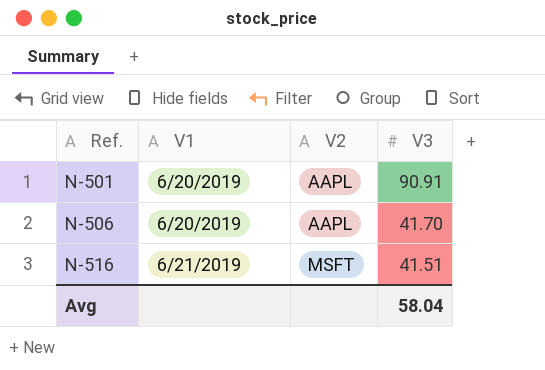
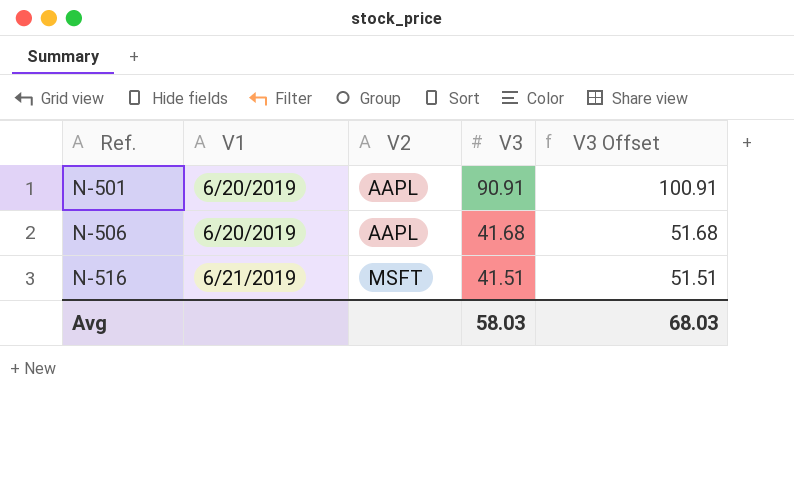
column V3 Offset | formula: none -> [V3] + 10
N-506 | V3: 41.70 -> 41.68
Avg | V3: 58.04 -> 58.03

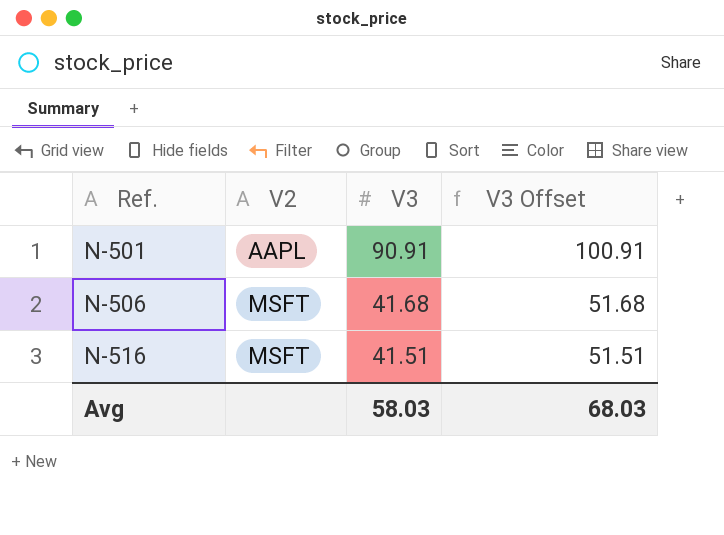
column V1 | position: 2 -> none
N-506 | V2: AAPL -> MSFT

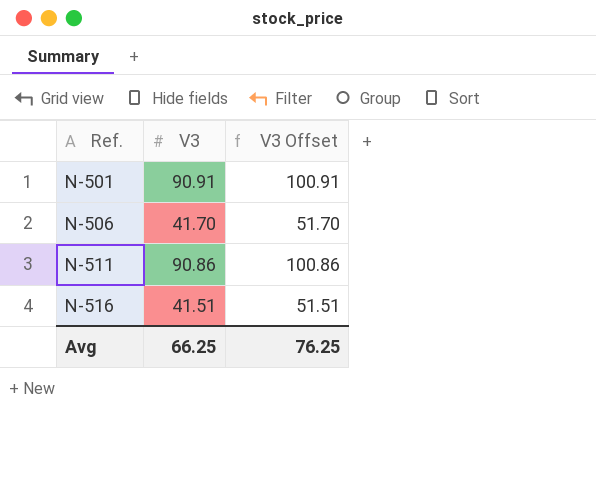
column V2 | position: 2 -> none
N-506 | V3: 41.68 -> 41.70
N-506 | V3 Offset: 51.68 -> 51.70
row N-511: none -> 90.86 | 100.86
Avg | V3: 58.03 -> 66.25
Avg | V3 Offset: 68.03 -> 76.25

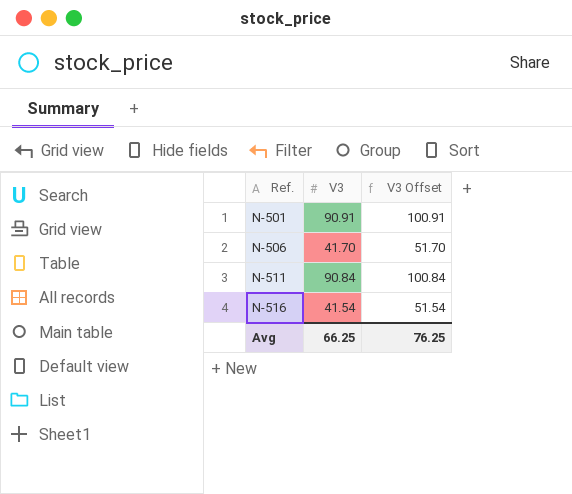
N-511 | V3: 90.86 -> 90.84
N-511 | V3 Offset: 100.86 -> 100.84
N-516 | V3: 41.51 -> 41.54
N-516 | V3 Offset: 51.51 -> 51.54

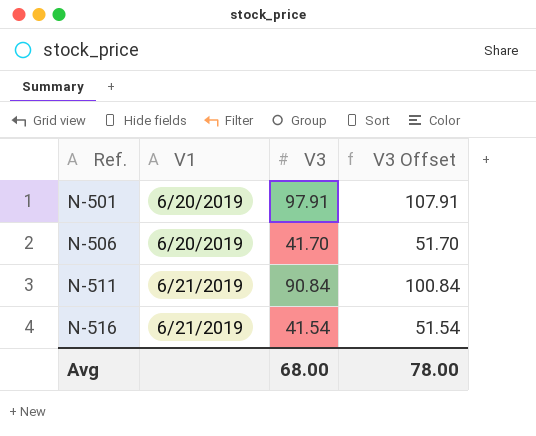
column V1 | position: none -> 2
N-501 | V3: 90.91 -> 97.91
N-501 | V3 Offset: 100.91 -> 107.91
Avg | V3: 66.25 -> 68.00
Avg | V3 Offset: 76.25 -> 78.00

